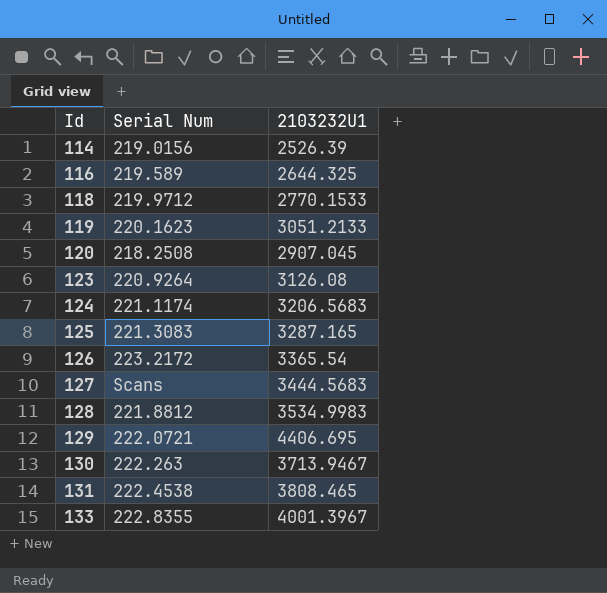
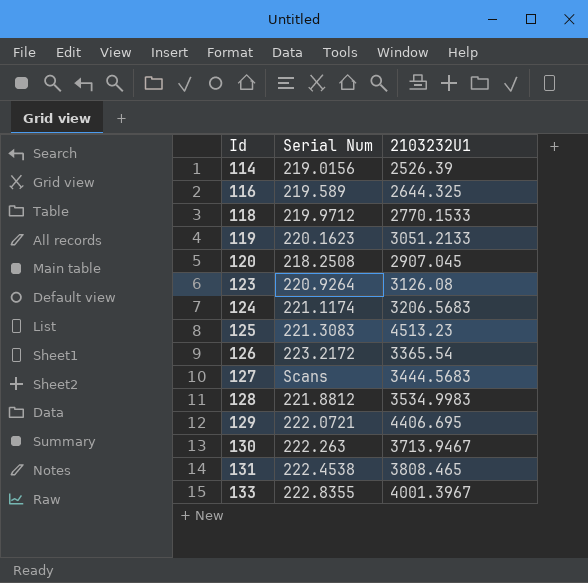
125 | 2103232U1: 3287.165 -> 4513.23

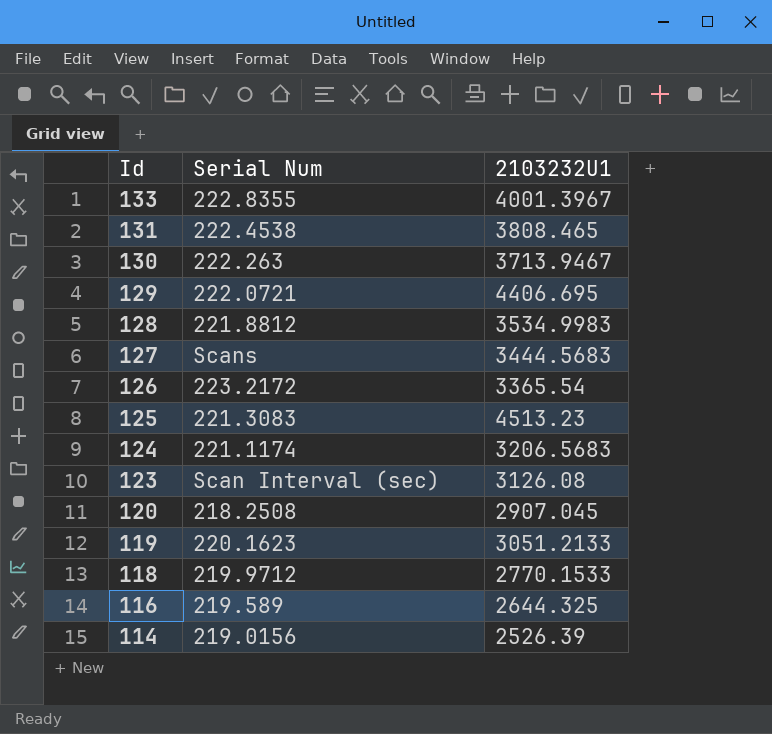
row order: Id ascending -> Id descending
123 | Serial Num: 220.9264 -> Scan Interval (sec)

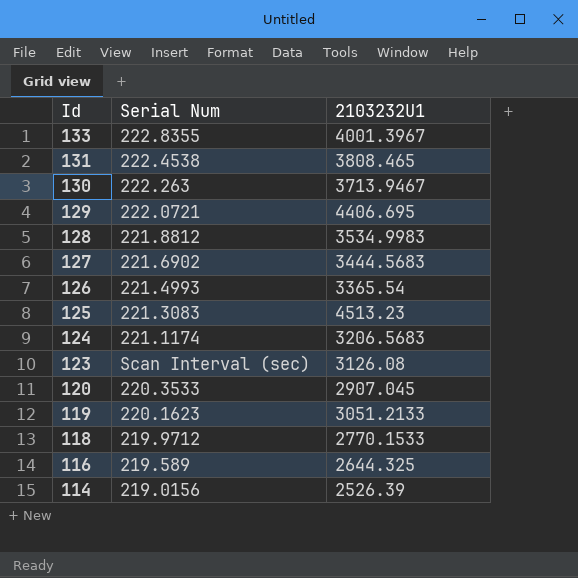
127 | Serial Num: Scans -> 221.6902
126 | Serial Num: 223.2172 -> 221.4993
120 | Serial Num: 218.2508 -> 220.3533

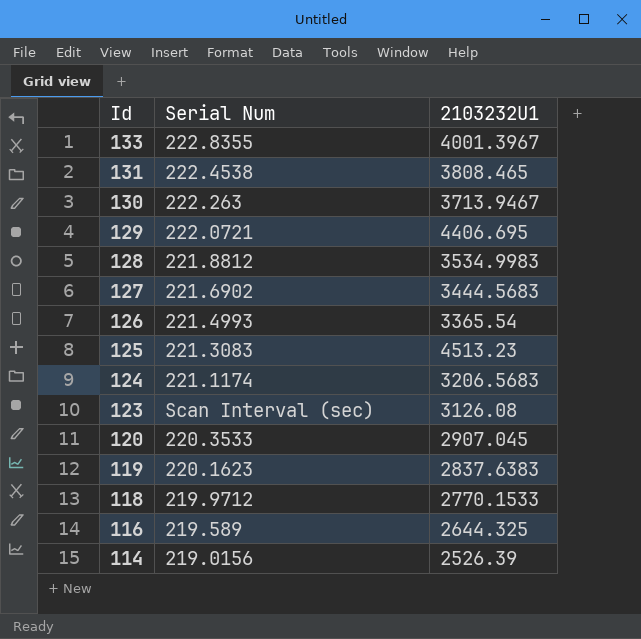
119 | 2103232U1: 3051.2133 -> 2837.6383

